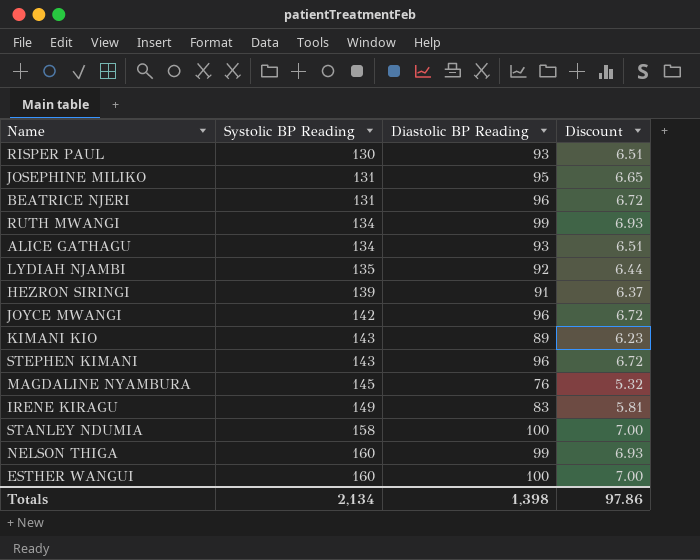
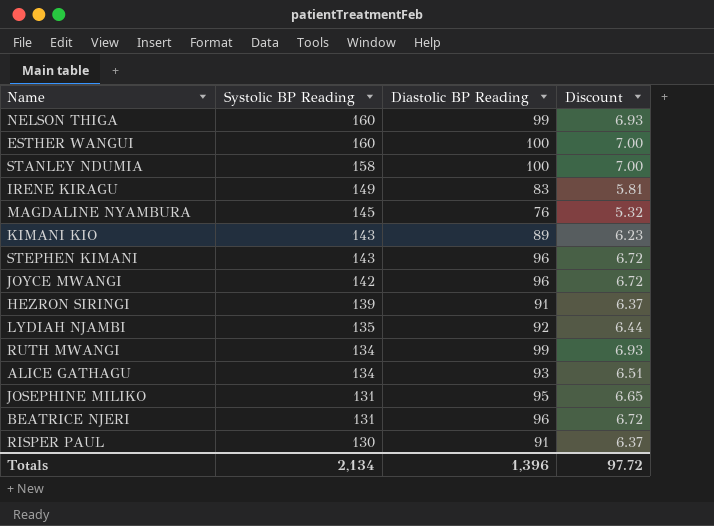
row order: Systolic BP Reading ascending -> Systolic BP Reading descending
RISPER PAUL | Diastolic BP Reading: 93 -> 91
RISPER PAUL | Discount: 6.51 -> 6.37
Totals | Diastolic BP Reading: 1,398 -> 1,396
Totals | Discount: 97.86 -> 97.72

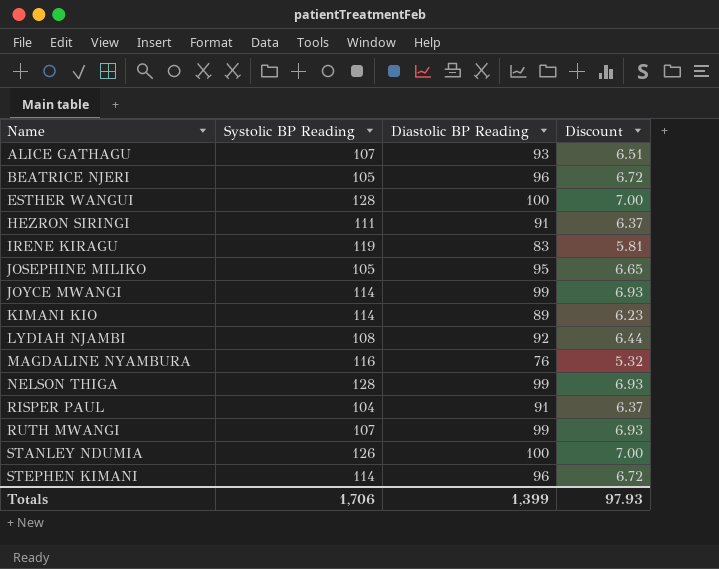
row order: Systolic BP Reading descending -> Name ascending
ALICE GATHAGU | Systolic BP Reading: 134 -> 107
BEATRICE NJERI | Systolic BP Reading: 131 -> 105
ESTHER WANGUI | Systolic BP Reading: 160 -> 128
HEZRON SIRINGI | Systolic BP Reading: 139 -> 111
IRENE KIRAGU | Systolic BP Reading: 149 -> 119
JOSEPHINE MILIKO | Systolic BP Reading: 131 -> 105
JOYCE MWANGI | Systolic BP Reading: 142 -> 114
JOYCE MWANGI | Diastolic BP Reading: 96 -> 99
JOYCE MWANGI | Discount: 6.72 -> 6.93
KIMANI KIO | Systolic BP Reading: 143 -> 114
LYDIAH NJAMBI | Systolic BP Reading: 135 -> 108
MAGDALINE NYAMBURA | Systolic BP Reading: 145 -> 116
NELSON THIGA | Systolic BP Reading: 160 -> 128
RISPER PAUL | Systolic BP Reading: 130 -> 104
RUTH MWANGI | Systolic BP Reading: 134 -> 107
STANLEY NDUMIA | Systolic BP Reading: 158 -> 126
STEPHEN KIMANI | Systolic BP Reading: 143 -> 114
Totals | Systolic BP Reading: 2,134 -> 1,706
Totals | Diastolic BP Reading: 1,396 -> 1,399
Totals | Discount: 97.72 -> 97.93

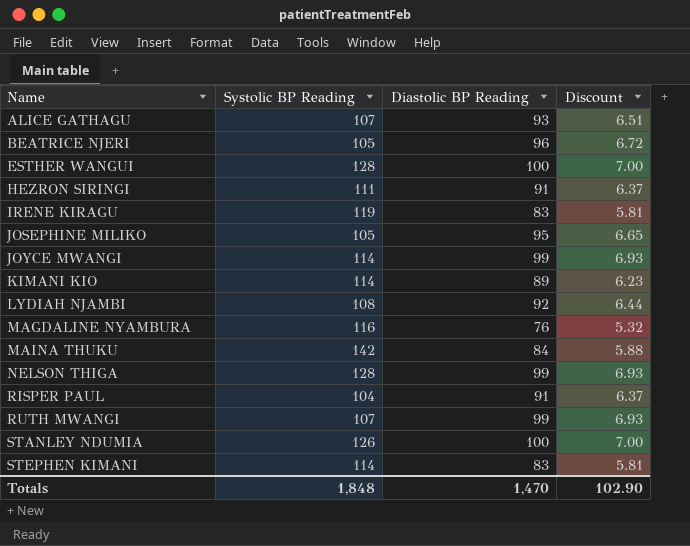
row MAINA THUKU: none -> 142 | 84 | 5.88
STEPHEN KIMANI | Diastolic BP Reading: 96 -> 83
STEPHEN KIMANI | Discount: 6.72 -> 5.81
Totals | Systolic BP Reading: 1,706 -> 1,848
Totals | Diastolic BP Reading: 1,399 -> 1,470
Totals | Discount: 97.93 -> 102.90

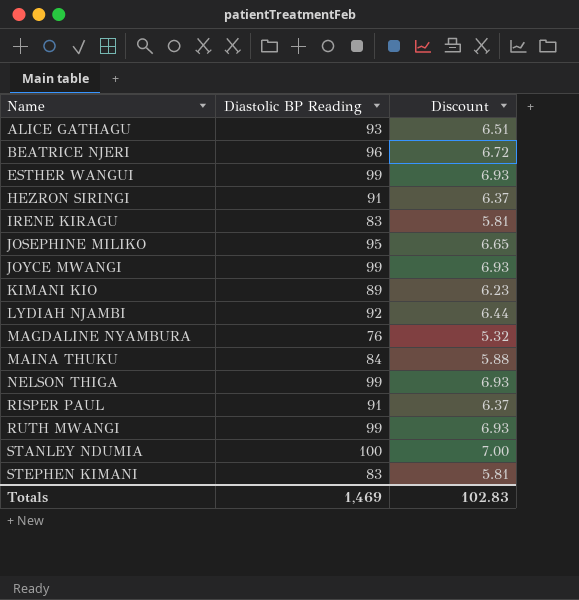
column Systolic BP Reading | position: 2 -> none
ESTHER WANGUI | Diastolic BP Reading: 100 -> 99
ESTHER WANGUI | Discount: 7.00 -> 6.93
Totals | Diastolic BP Reading: 1,470 -> 1,469
Totals | Discount: 102.90 -> 102.83

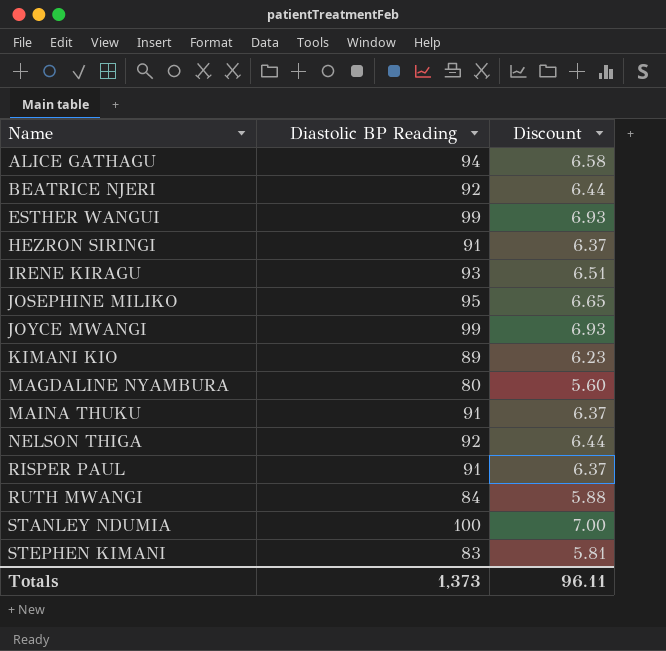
row LYDIAH NJAMBI: 92 | 6.44 -> none
ALICE GATHAGU | Diastolic BP Reading: 93 -> 94
ALICE GATHAGU | Discount: 6.51 -> 6.58
BEATRICE NJERI | Diastolic BP Reading: 96 -> 92
BEATRICE NJERI | Discount: 6.72 -> 6.44
IRENE KIRAGU | Diastolic BP Reading: 83 -> 93
IRENE KIRAGU | Discount: 5.81 -> 6.51
MAGDALINE NYAMBURA | Diastolic BP Reading: 76 -> 80
MAGDALINE NYAMBURA | Discount: 5.32 -> 5.60
MAINA THUKU | Diastolic BP Reading: 84 -> 91
MAINA THUKU | Discount: 5.88 -> 6.37
NELSON THIGA | Diastolic BP Reading: 99 -> 92
NELSON THIGA | Discount: 6.93 -> 6.44
RUTH MWANGI | Diastolic BP Reading: 99 -> 84
RUTH MWANGI | Discount: 6.93 -> 5.88
Totals | Diastolic BP Reading: 1,469 -> 1,373
Totals | Discount: 102.83 -> 96.11

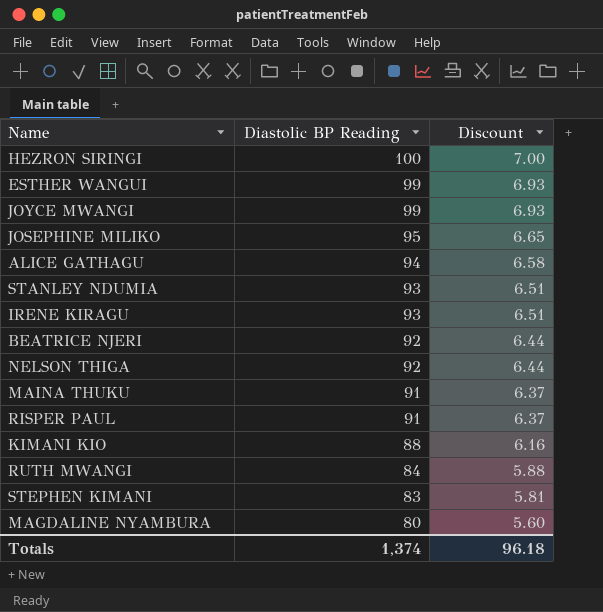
row order: Name ascending -> Diastolic BP Reading descending
HEZRON SIRINGI | Diastolic BP Reading: 91 -> 100
HEZRON SIRINGI | Discount: 6.37 -> 7.00
STANLEY NDUMIA | Diastolic BP Reading: 100 -> 93
STANLEY NDUMIA | Discount: 7.00 -> 6.51
KIMANI KIO | Diastolic BP Reading: 89 -> 88
KIMANI KIO | Discount: 6.23 -> 6.16
Totals | Diastolic BP Reading: 1,373 -> 1,374
Totals | Discount: 96.11 -> 96.18

